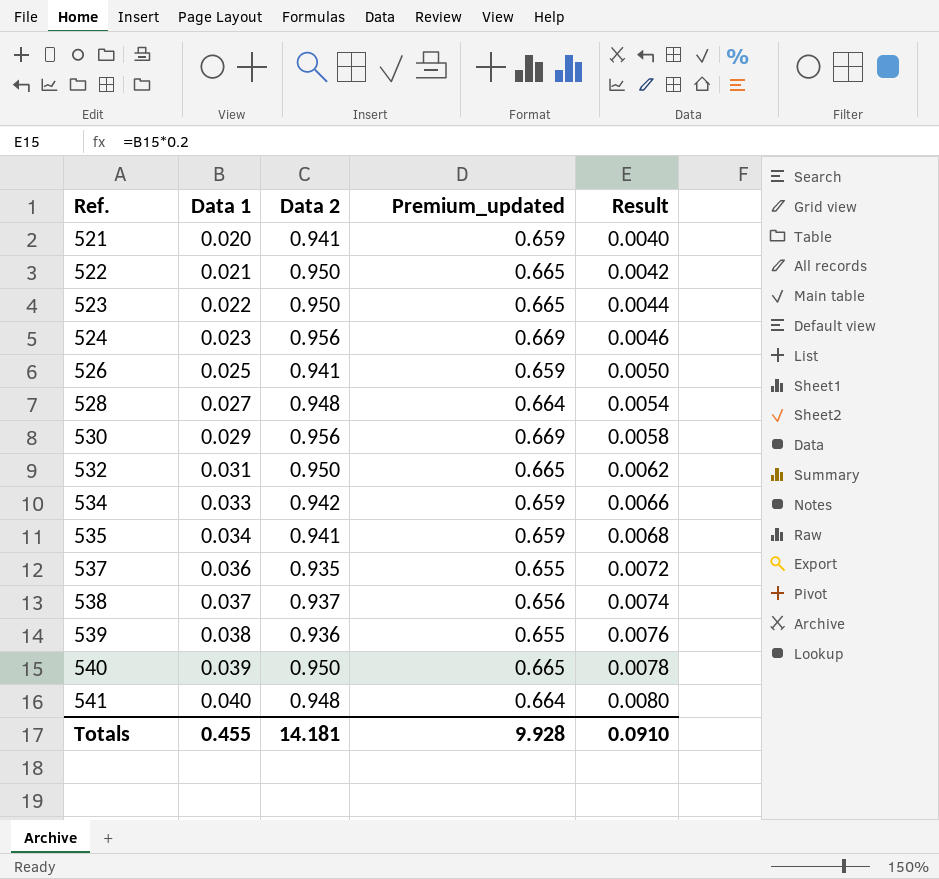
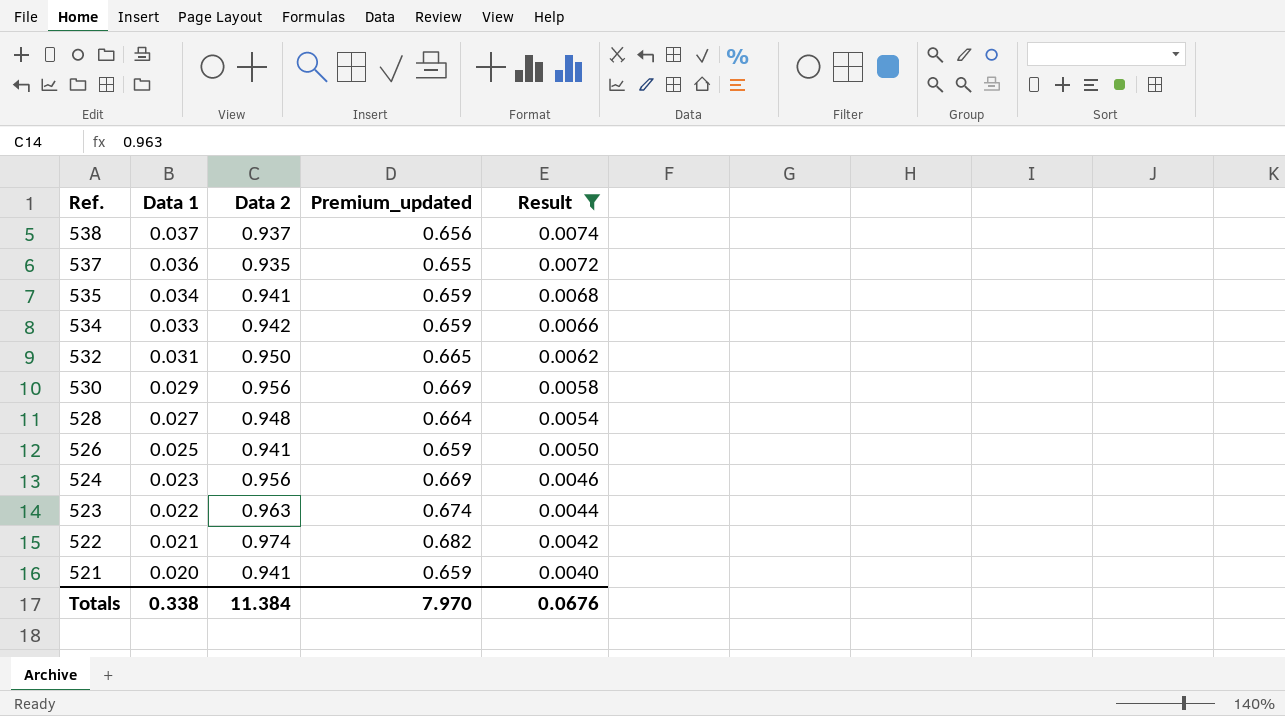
filter: none -> Result <= 0.0074
row order: Ref. ascending -> Ref. descending
523 | Data 2: 0.950 -> 0.963
523 | Premium_updated: 0.665 -> 0.674
522 | Data 2: 0.950 -> 0.974
522 | Premium_updated: 0.665 -> 0.682
Totals | Data 1: 0.455 -> 0.338
Totals | Data 2: 14.181 -> 11.384
Totals | Premium_updated: 9.928 -> 7.970
Totals | Result: 0.0910 -> 0.0676

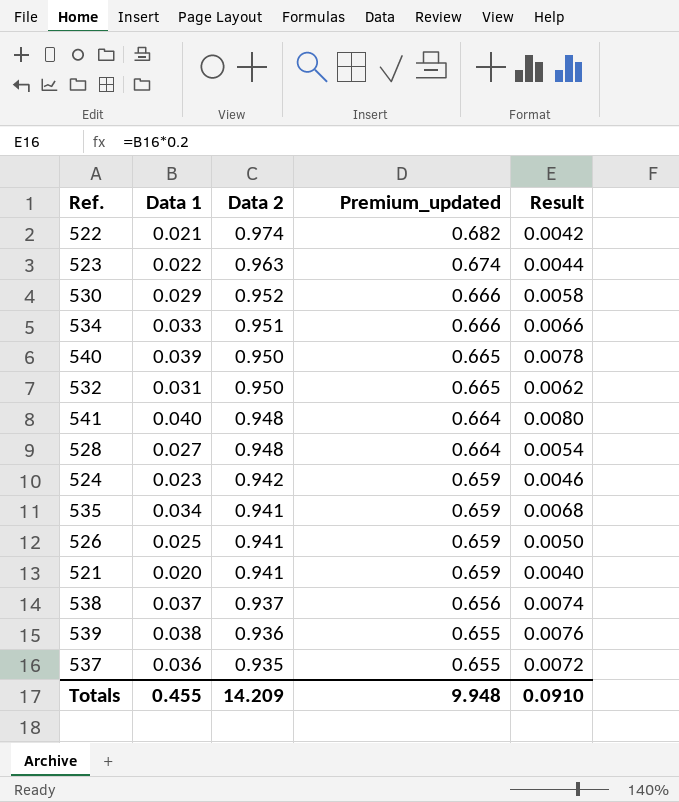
filter: Result <= 0.0074 -> none
row order: Ref. descending -> Data 2 descending
530 | Data 2: 0.956 -> 0.952
530 | Premium_updated: 0.669 -> 0.666
534 | Data 2: 0.942 -> 0.951
534 | Premium_updated: 0.659 -> 0.666
524 | Data 2: 0.956 -> 0.942
524 | Premium_updated: 0.669 -> 0.659
Totals | Data 1: 0.338 -> 0.455
Totals | Data 2: 11.384 -> 14.209
Totals | Premium_updated: 7.970 -> 9.948
Totals | Result: 0.0676 -> 0.0910

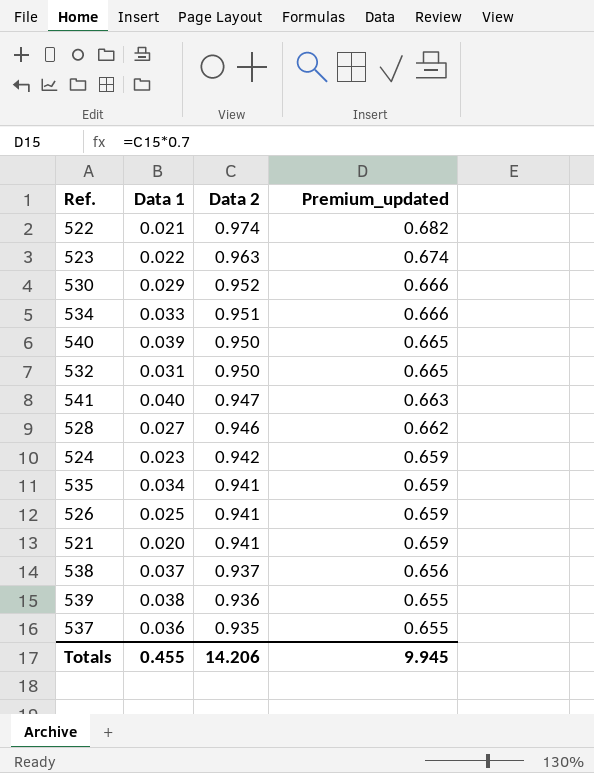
column Result | formula: [Data 1] * 0.2 -> none
541 | Data 2: 0.948 -> 0.947
541 | Premium_updated: 0.664 -> 0.663
528 | Data 2: 0.948 -> 0.946
528 | Premium_updated: 0.664 -> 0.662
Totals | Data 2: 14.209 -> 14.206
Totals | Premium_updated: 9.948 -> 9.945

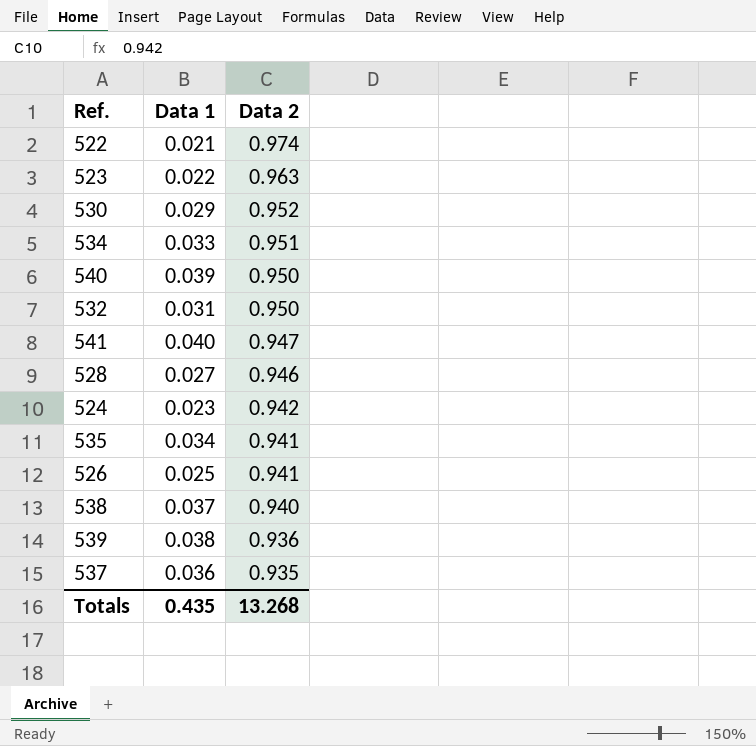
column Premium_updated | formula: [Data 2] * 0.7 -> none
row 521: 0.020 | 0.941 | 0.659 -> none
538 | Data 2: 0.937 -> 0.940
Totals | Data 1: 0.455 -> 0.435
Totals | Data 2: 14.206 -> 13.268

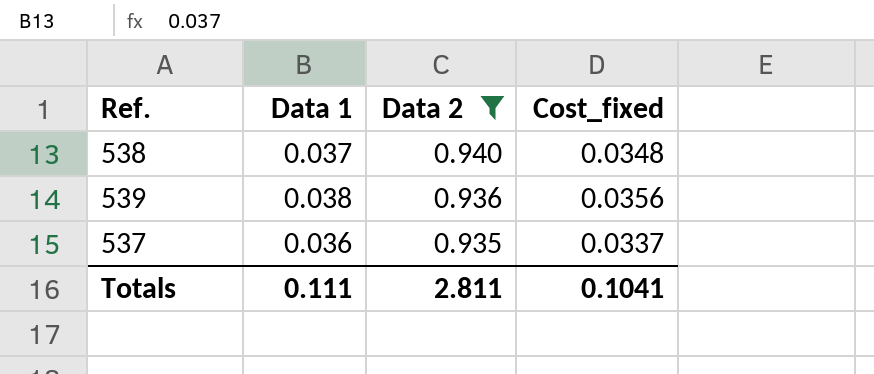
filter: none -> Data 2 <= 0.940
column Cost_fixed | formula: none -> [Data 1] * [Data 2]
Totals | Data 1: 0.435 -> 0.111
Totals | Data 2: 13.268 -> 2.811

